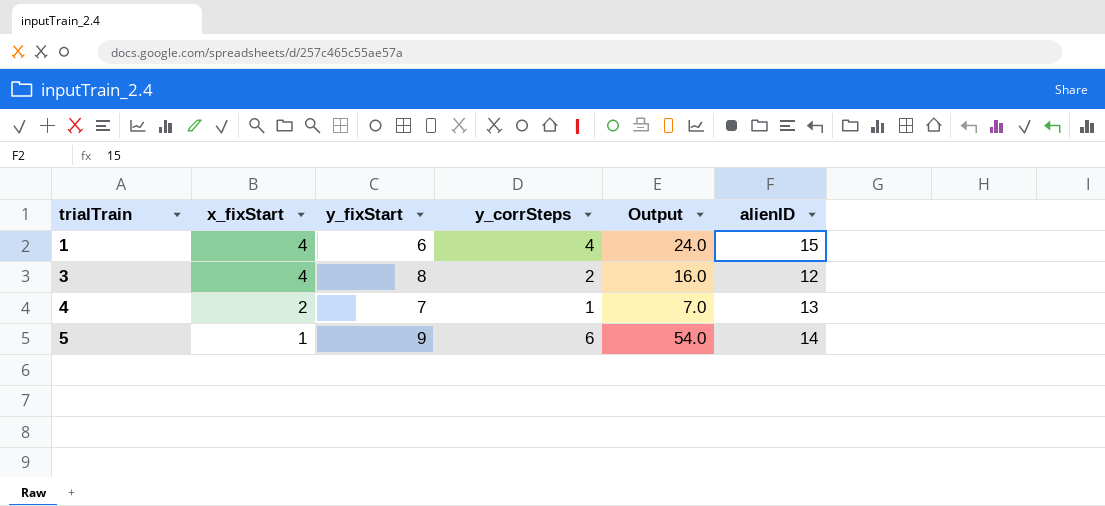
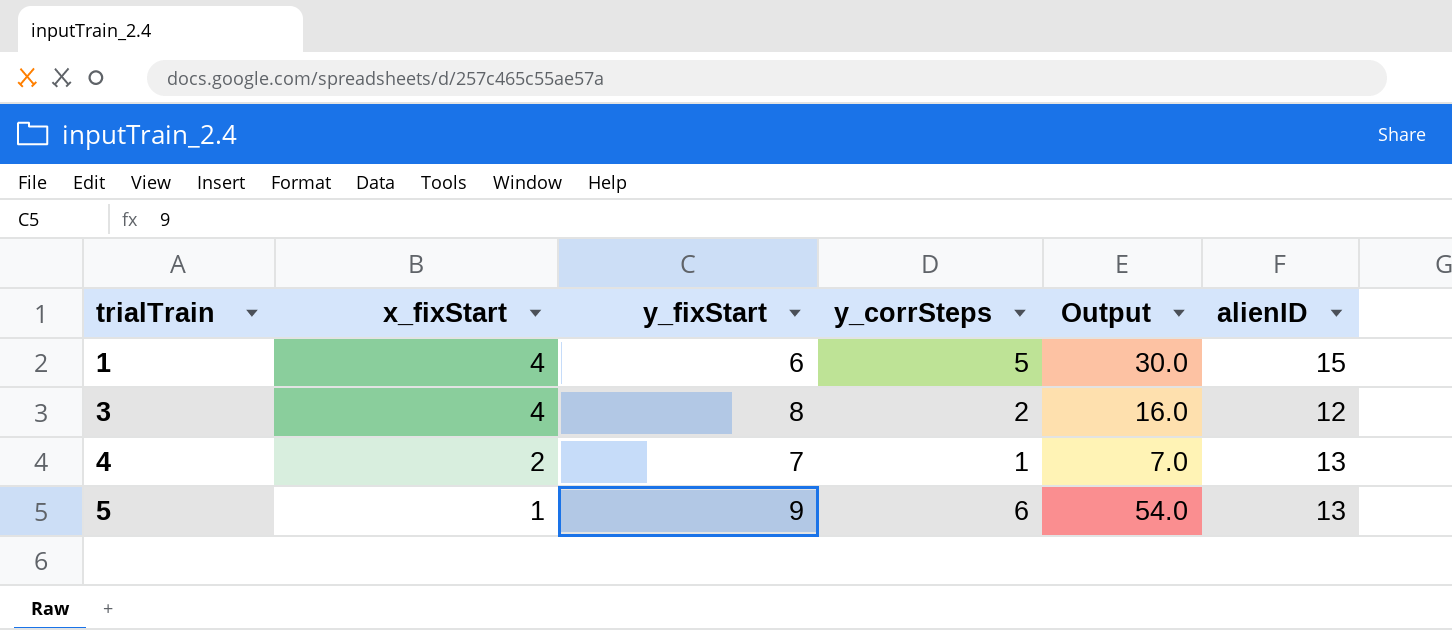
1 | y_corrSteps: 4 -> 5
1 | Output: 24.0 -> 30.0
5 | alienID: 14 -> 13

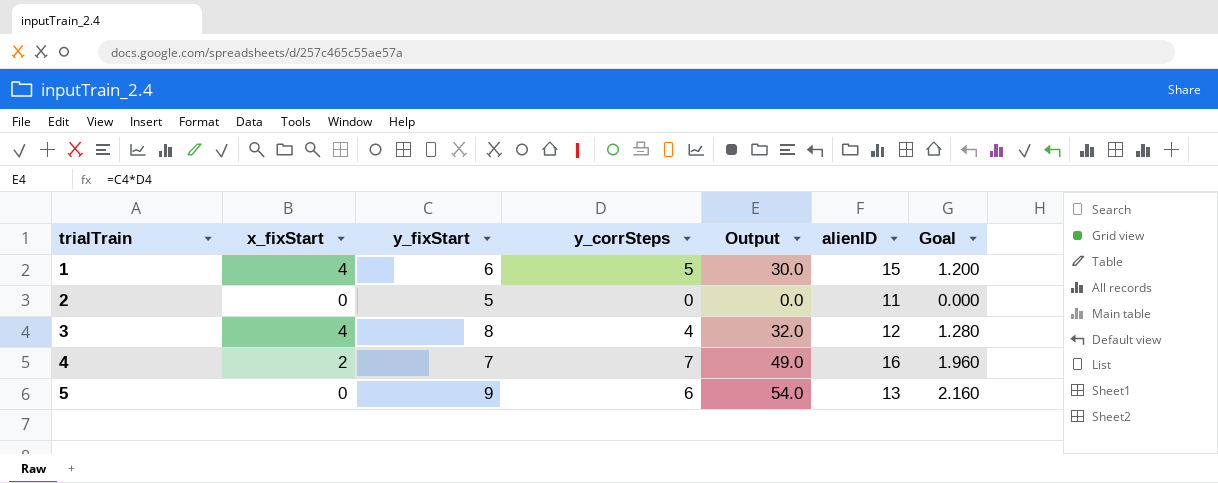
column Goal | formula: none -> [Output] * 0.04
row 2: none -> 0 | 5 | 0 | 0.0 | 11 | 0.000
3 | y_corrSteps: 2 -> 4
3 | Output: 16.0 -> 32.0
4 | y_corrSteps: 1 -> 7
4 | Output: 7.0 -> 49.0
4 | alienID: 13 -> 16
5 | x_fixStart: 1 -> 0

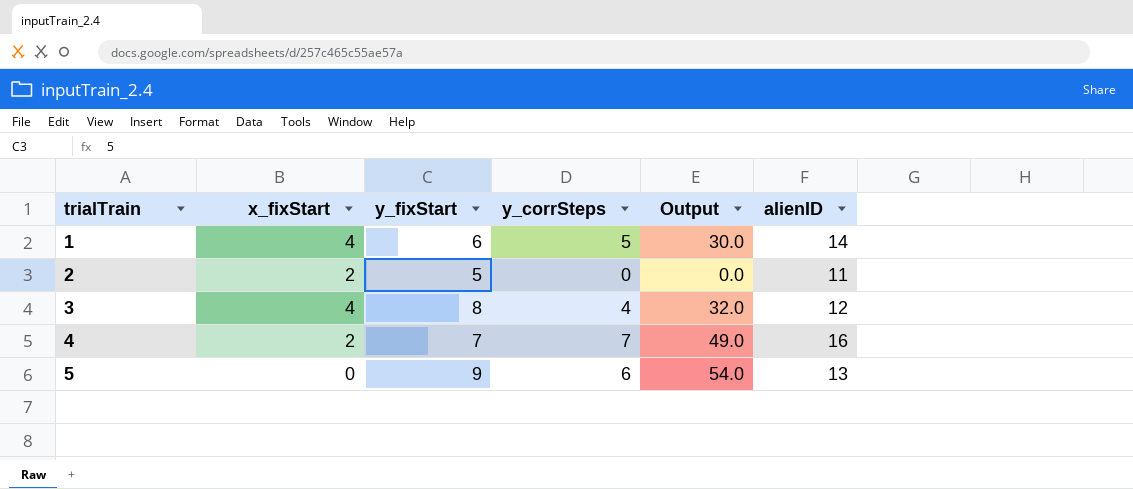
column Goal | formula: [Output] * 0.04 -> none
1 | alienID: 15 -> 14
2 | x_fixStart: 0 -> 2

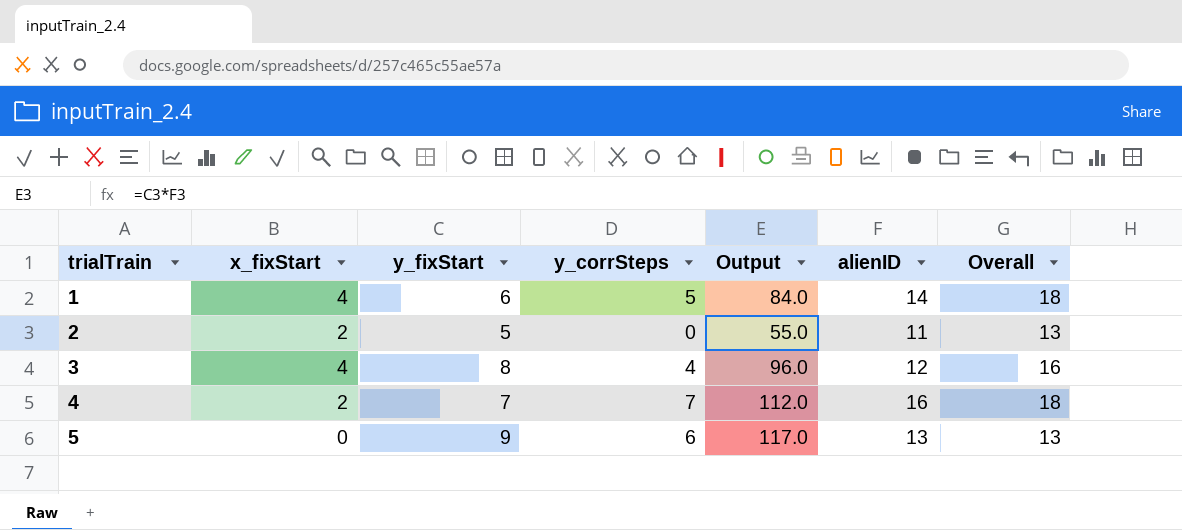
column Output | formula: [y_fixStart] * [y_corrSteps] -> [y_fixStart] * [alienID]
column Overall | formula: none -> [x_fixStart] + [alienID]

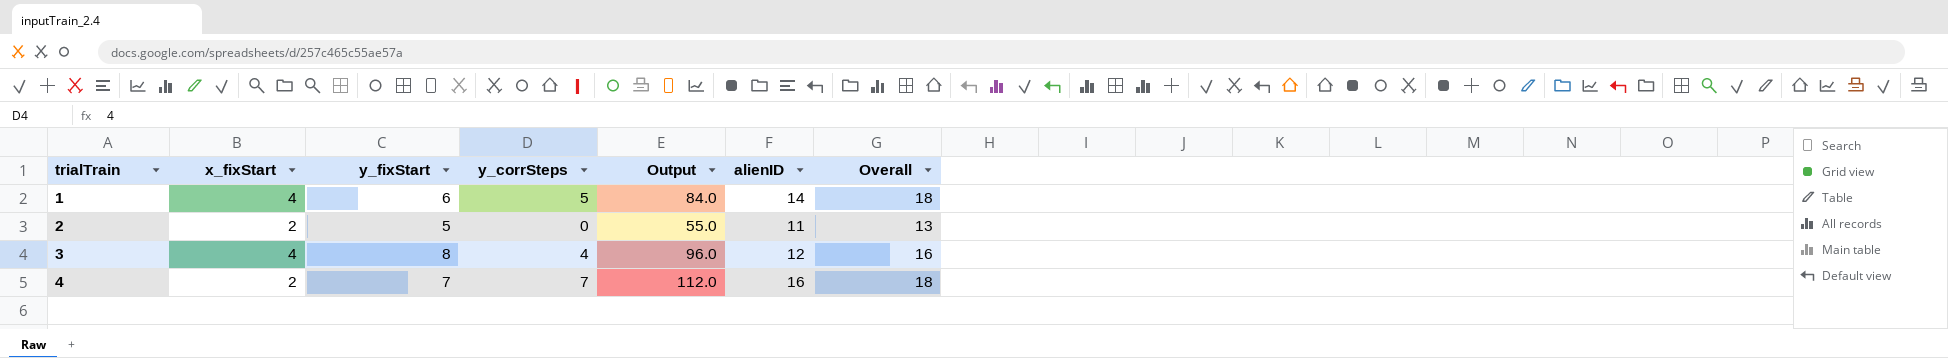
row 5: 0 | 9 | 6 | 117.0 | 13 | 13 -> none

